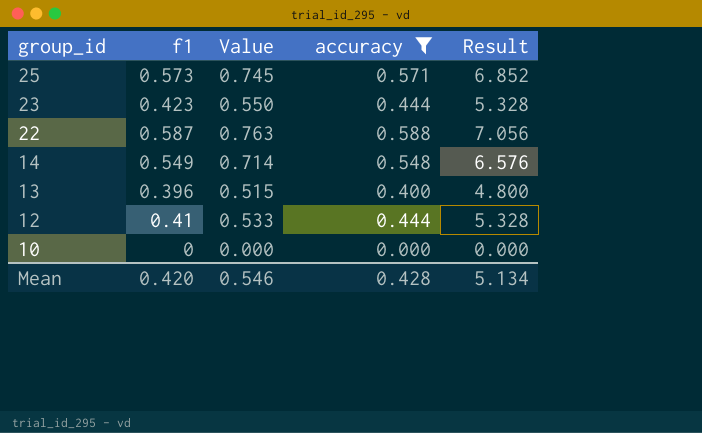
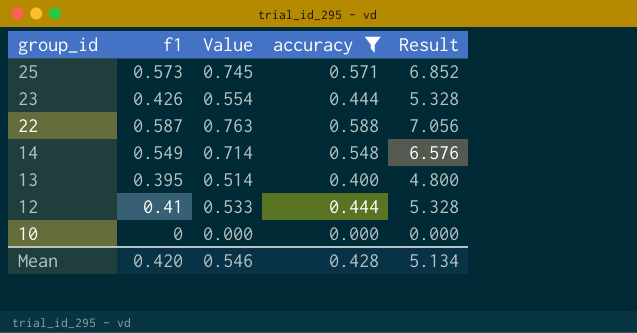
23 | f1: 0.423 -> 0.426
23 | Value: 0.550 -> 0.554
13 | f1: 0.396 -> 0.395
13 | Value: 0.515 -> 0.514

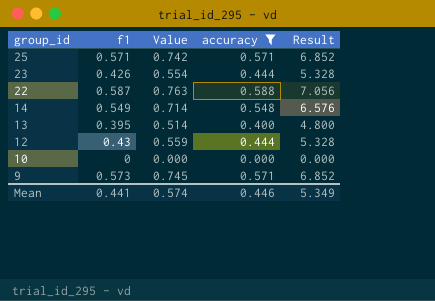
25 | f1: 0.573 -> 0.571
25 | Value: 0.745 -> 0.742
12 | f1: 0.41 -> 0.43
12 | Value: 0.533 -> 0.559
row 9: none -> 0.573 | 0.745 | 0.571 | 6.852
Mean | f1: 0.420 -> 0.441
Mean | Value: 0.546 -> 0.574
Mean | accuracy: 0.428 -> 0.446
Mean | Result: 5.134 -> 5.349

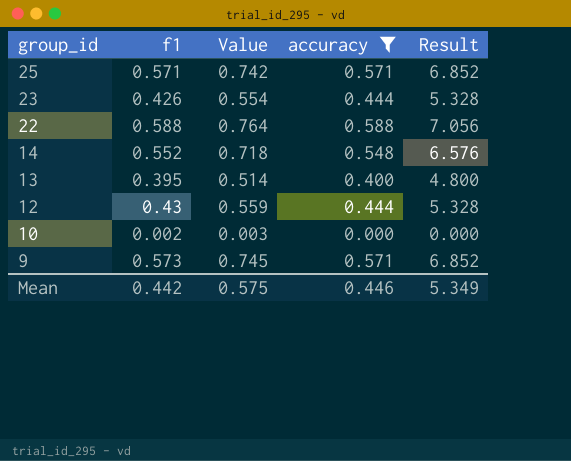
22 | f1: 0.587 -> 0.588
22 | Value: 0.763 -> 0.764
14 | f1: 0.549 -> 0.552
14 | Value: 0.714 -> 0.718
10 | f1: 0 -> 0.002
10 | Value: 0.000 -> 0.003
Mean | f1: 0.441 -> 0.442
Mean | Value: 0.574 -> 0.575

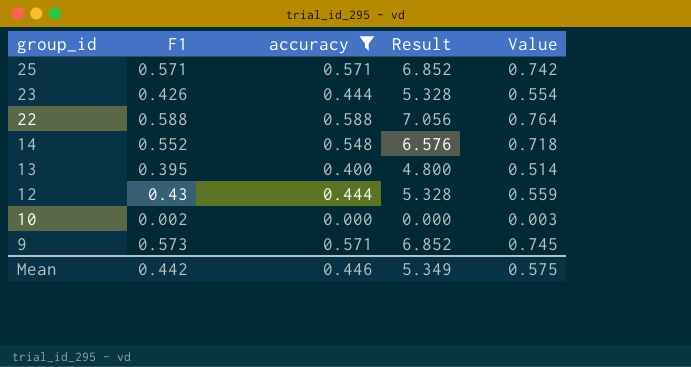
column name: f1 -> F1
column Value | position: 3 -> 5

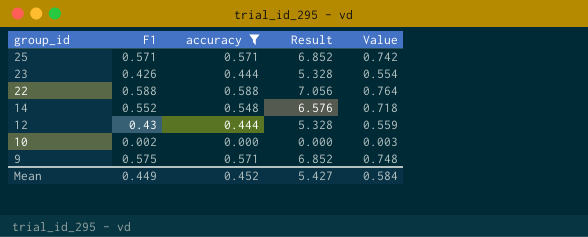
row 13: 0.395 | 0.400 | 4.800 | 0.514 -> none
9 | F1: 0.573 -> 0.575
9 | Value: 0.745 -> 0.748
Mean | F1: 0.442 -> 0.449
Mean | accuracy: 0.446 -> 0.452
Mean | Result: 5.349 -> 5.427
Mean | Value: 0.575 -> 0.584

